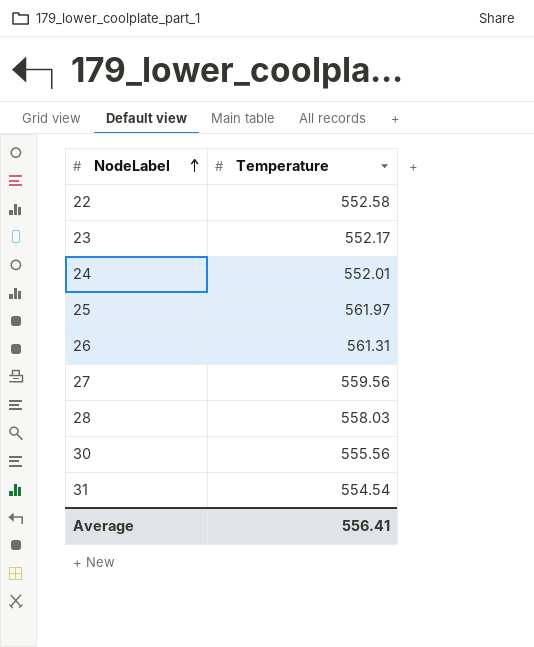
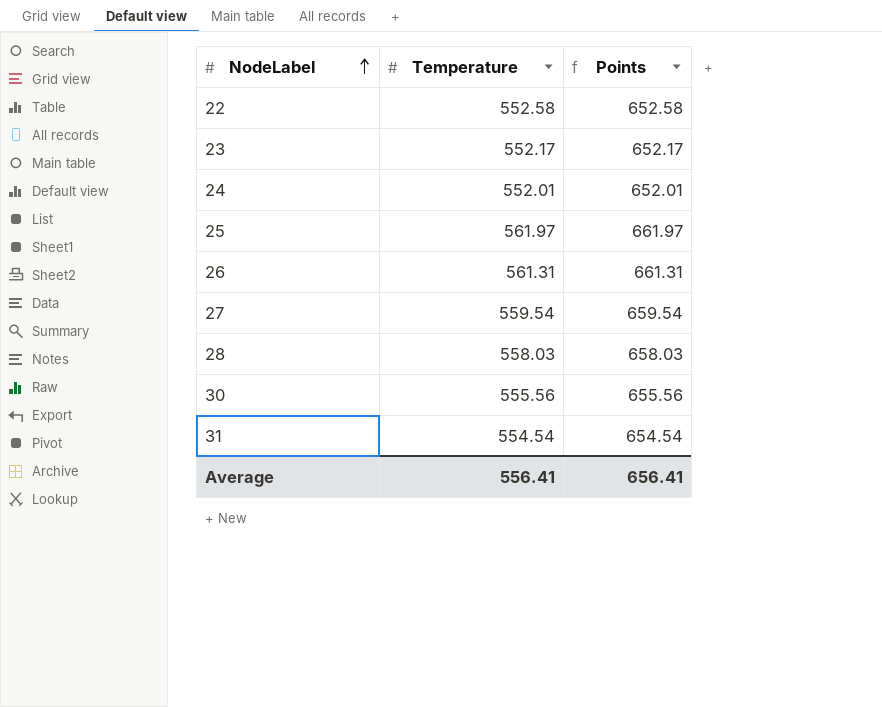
column Points | formula: none -> [Temperature] + 100
27 | Temperature: 559.56 -> 559.54

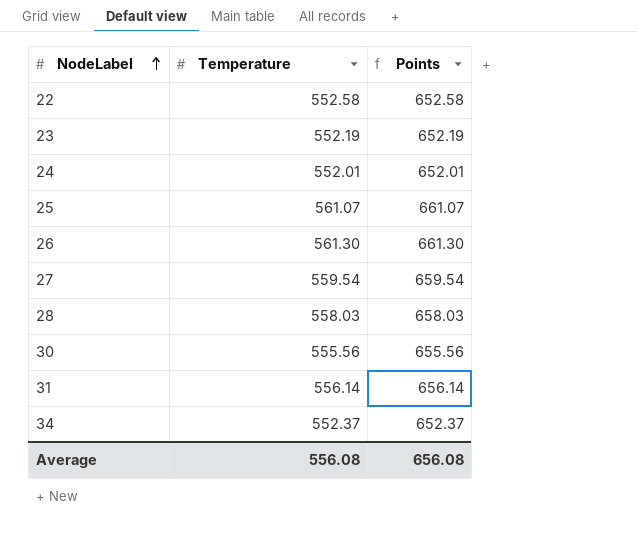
23 | Temperature: 552.17 -> 552.19
23 | Points: 652.17 -> 652.19
25 | Temperature: 561.97 -> 561.07
25 | Points: 661.97 -> 661.07
26 | Temperature: 561.31 -> 561.30
26 | Points: 661.31 -> 661.30
31 | Temperature: 554.54 -> 556.14
31 | Points: 654.54 -> 656.14
row 34: none -> 552.37 | 652.37
Average | Temperature: 556.41 -> 556.08
Average | Points: 656.41 -> 656.08

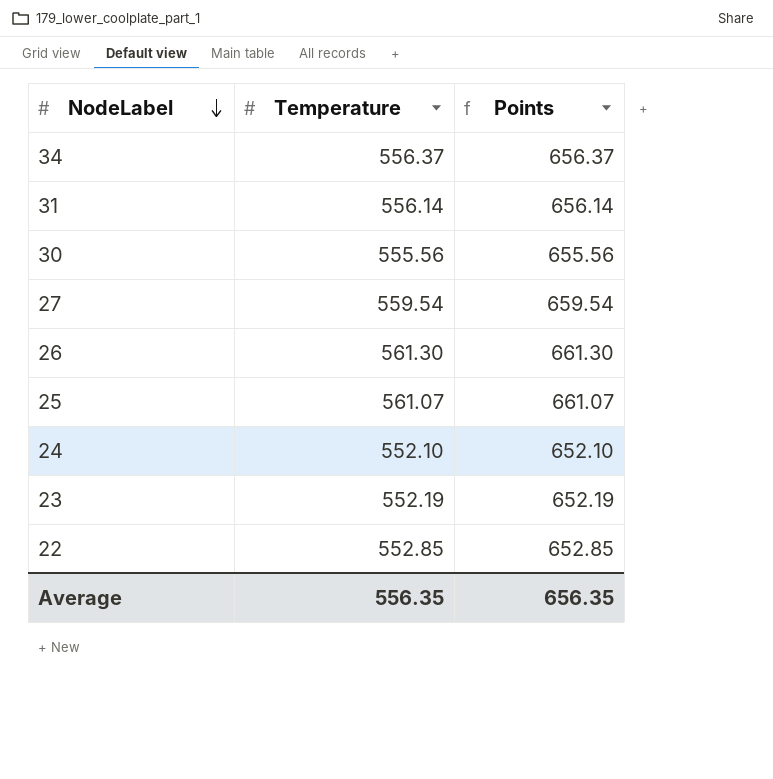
row order: NodeLabel ascending -> NodeLabel descending
row 28: 558.03 | 658.03 -> none
34 | Temperature: 552.37 -> 556.37
34 | Points: 652.37 -> 656.37
24 | Temperature: 552.01 -> 552.10
24 | Points: 652.01 -> 652.10
22 | Temperature: 552.58 -> 552.85
22 | Points: 652.58 -> 652.85
Average | Temperature: 556.08 -> 556.35
Average | Points: 656.08 -> 656.35

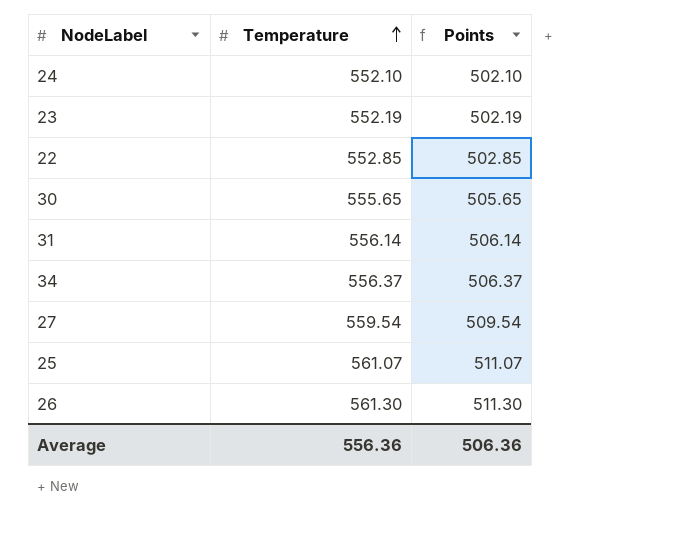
row order: NodeLabel descending -> Temperature ascending
column Points | formula: [Temperature] + 100 -> [Temperature] - 50
30 | Temperature: 555.56 -> 555.65
Average | Temperature: 556.35 -> 556.36
Average | Points: 656.35 -> 506.36

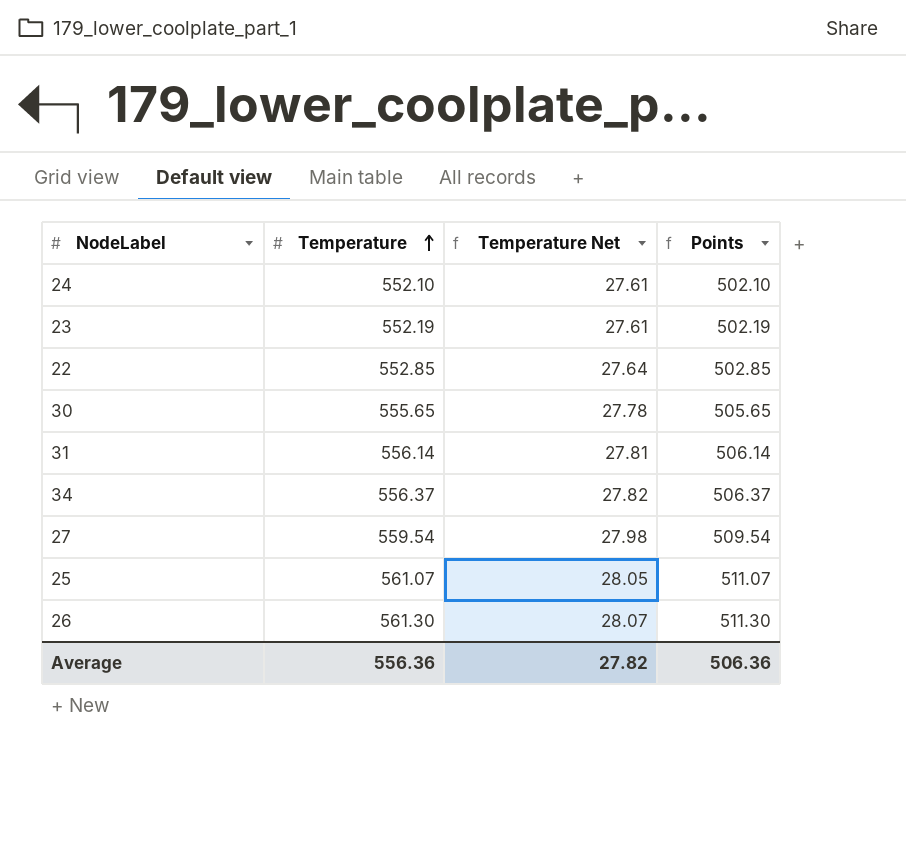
column Temperature Net | formula: none -> [Temperature] * 0.05

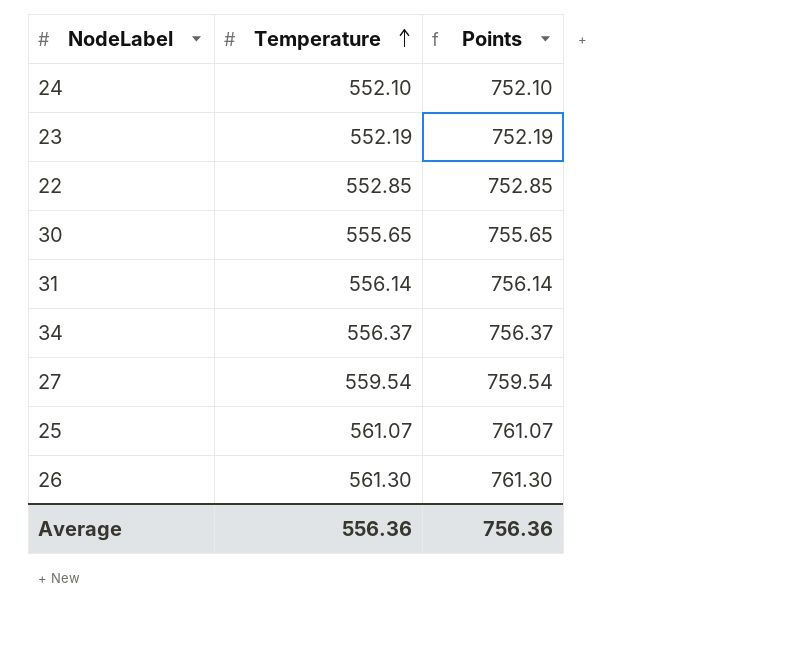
column Temperature Net | formula: [Temperature] * 0.05 -> none
column Points | formula: [Temperature] - 50 -> [Temperature] + 200
Average | Points: 506.36 -> 756.36

